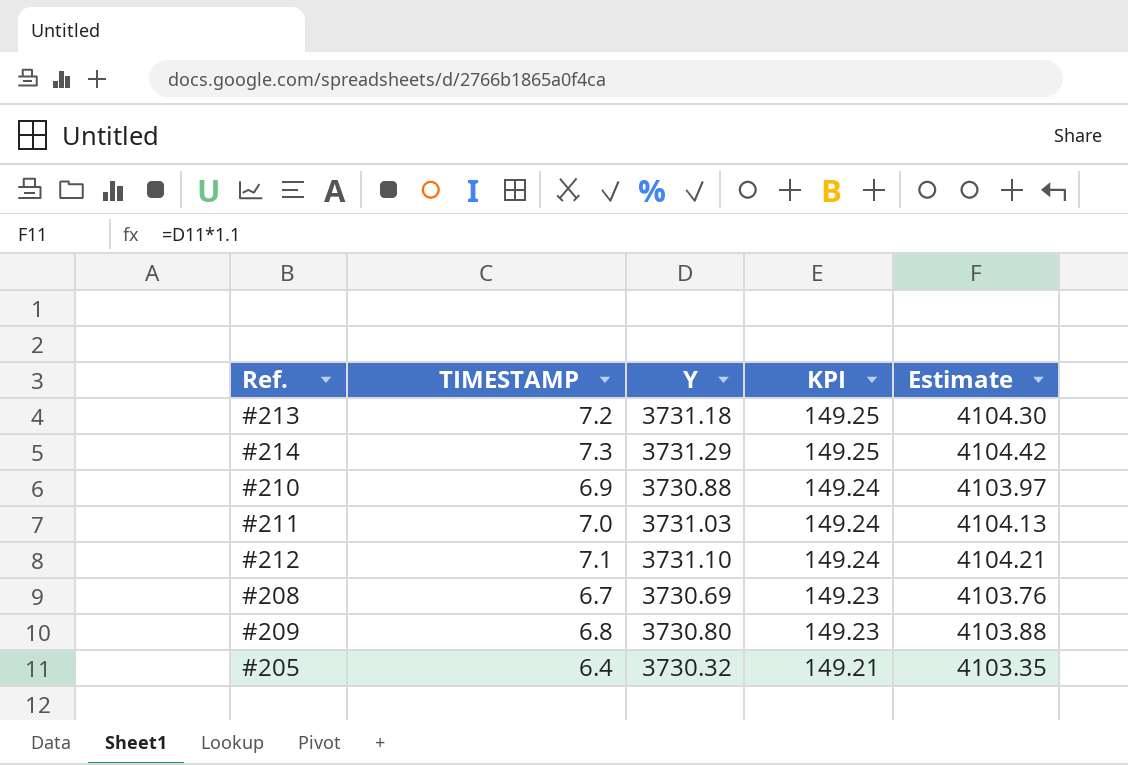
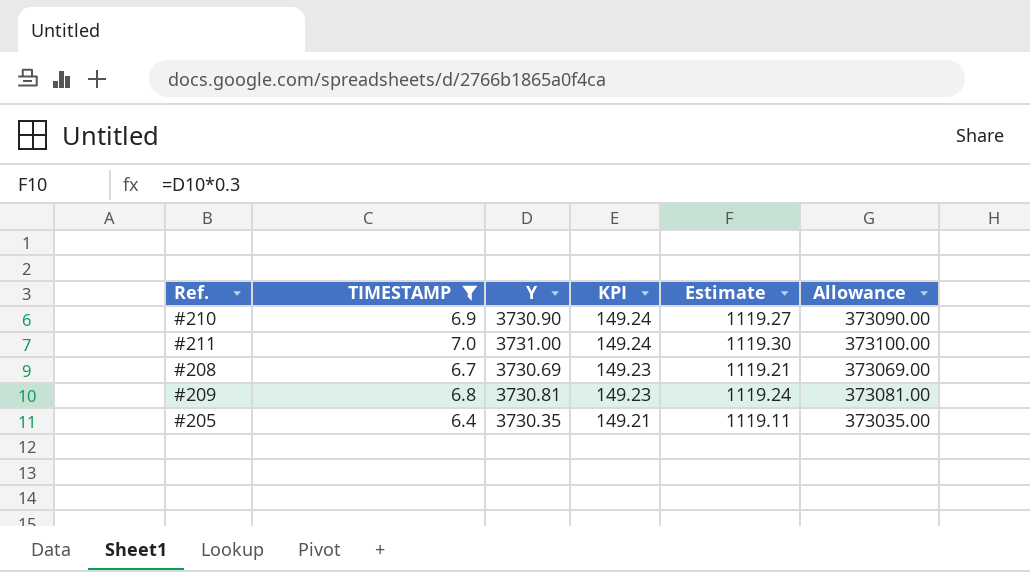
filter: none -> TIMESTAMP <= 7.0
column Estimate | formula: [Y] * 1.1 -> [Y] * 0.3
column Allowance | formula: none -> [Y] * 100
#210 | Y: 3730.88 -> 3730.90
#211 | Y: 3731.03 -> 3731.00
#209 | Y: 3730.80 -> 3730.81
#205 | Y: 3730.32 -> 3730.35

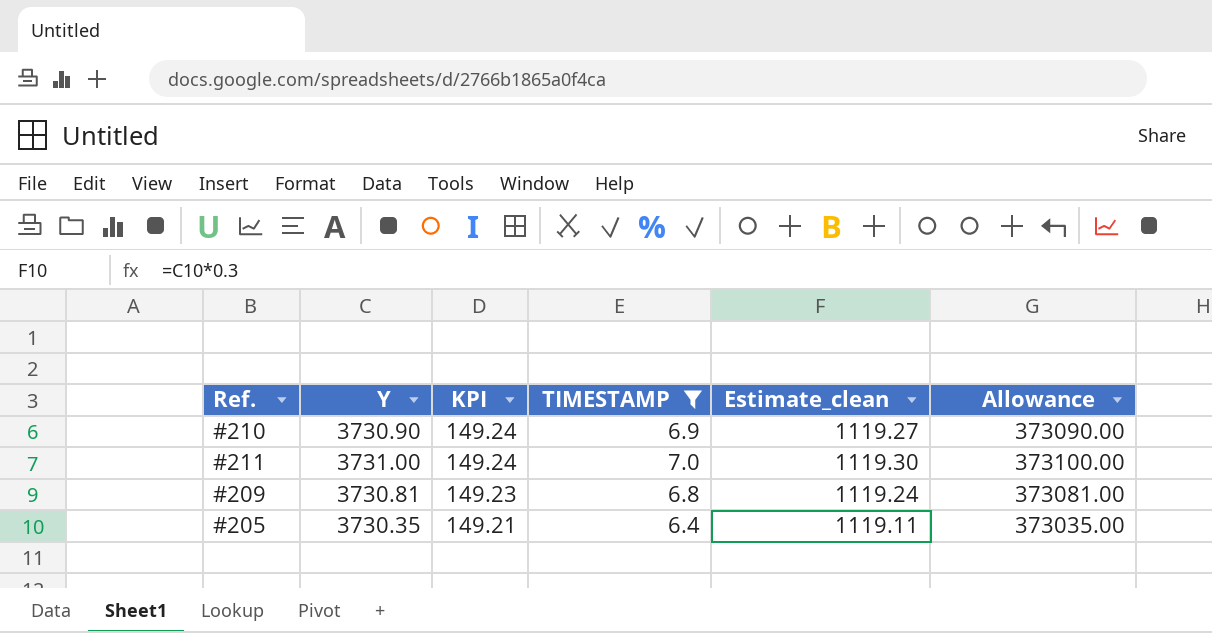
column TIMESTAMP | position: 2 -> 4
column name: Estimate -> Estimate_clean
row #208: 6.7 | 3730.69 | 149.23 | 1119.21 | 373069.00 -> none

